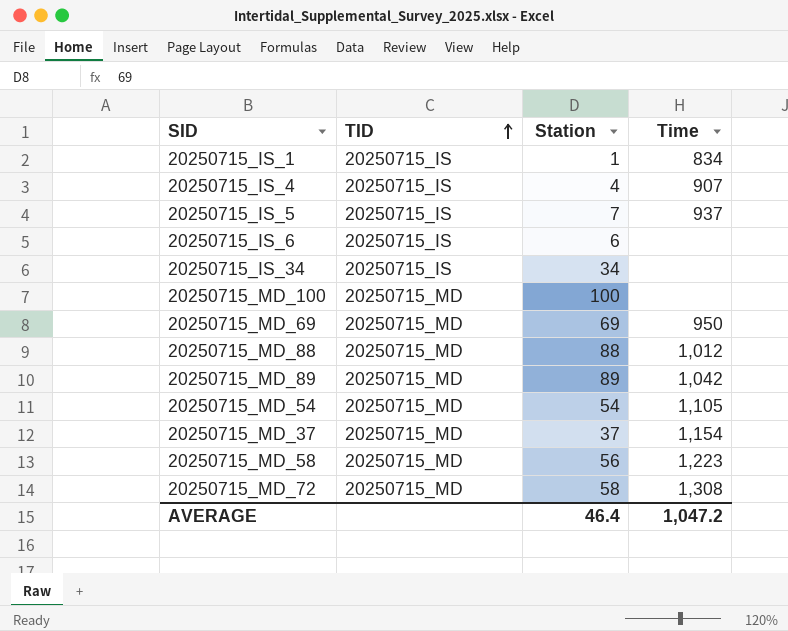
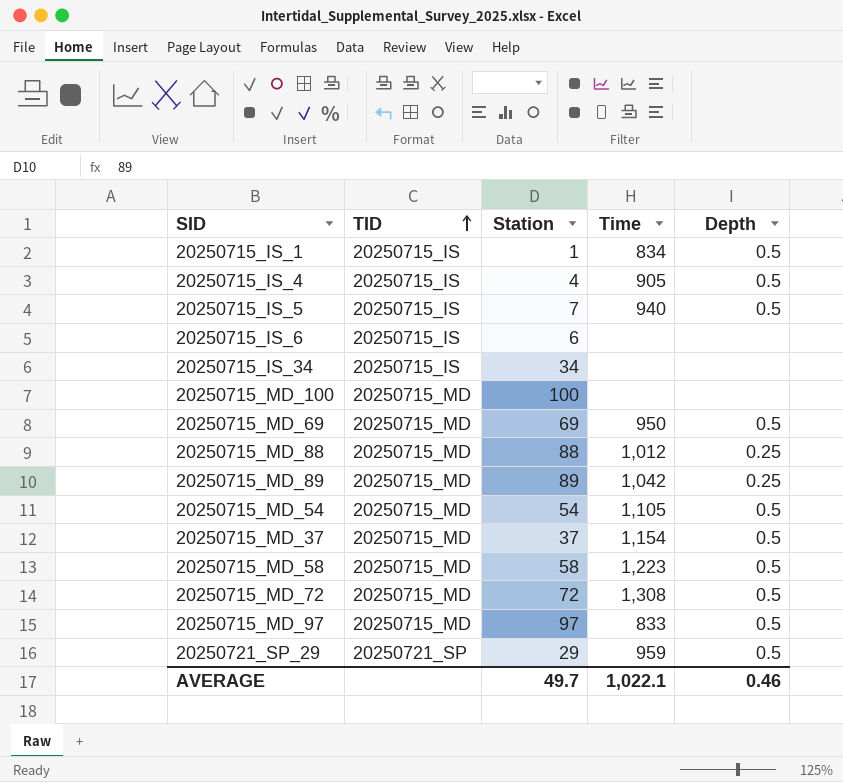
column Depth | position: none -> 5
20250715_IS_4 | Time: 907 -> 905
20250715_IS_5 | Time: 937 -> 940
20250715_MD_58 | Station: 56 -> 58
20250715_MD_72 | Station: 58 -> 72
row 20250715_MD_97: none -> 20250715_MD | 97 | 833 | 0.5
row 20250721_SP_29: none -> 20250721_SP | 29 | 959 | 0.5
AVERAGE | Station: 46.4 -> 49.7
AVERAGE | Time: 1,047.2 -> 1,022.1

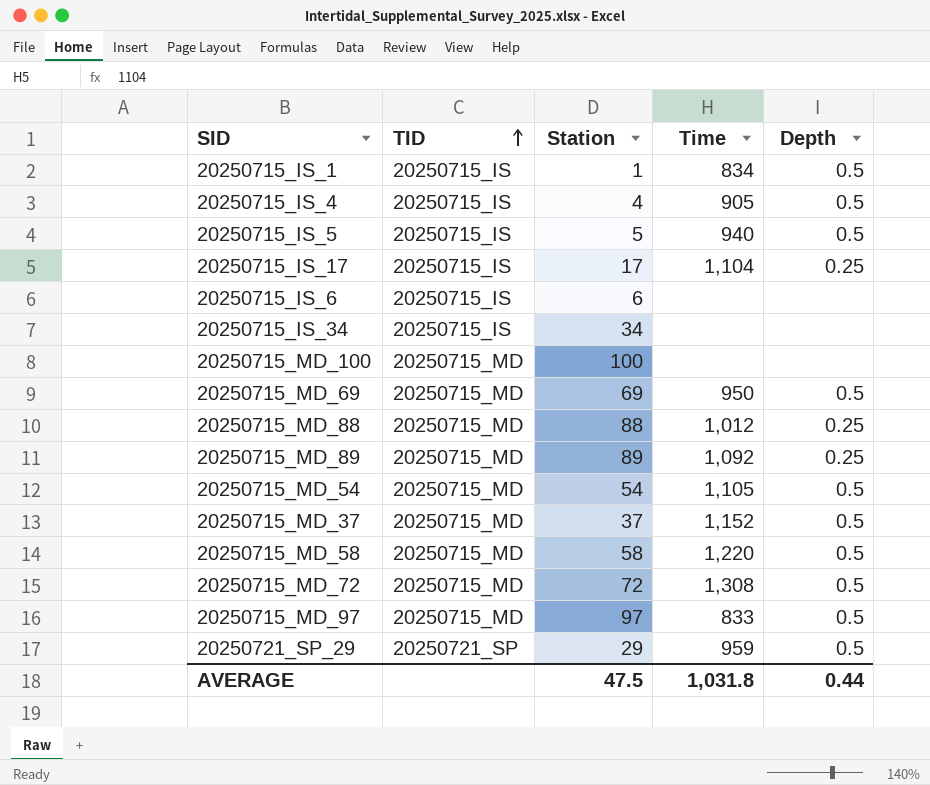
20250715_IS_5 | Station: 7 -> 5
row 20250715_IS_17: none -> 20250715_IS | 17 | 1,104 | 0.25
20250715_MD_89 | Time: 1,042 -> 1,092
20250715_MD_37 | Time: 1,154 -> 1,152
20250715_MD_58 | Time: 1,223 -> 1,220
AVERAGE | Station: 49.7 -> 47.5
AVERAGE | Time: 1,022.1 -> 1,031.8
AVERAGE | Depth: 0.46 -> 0.44

